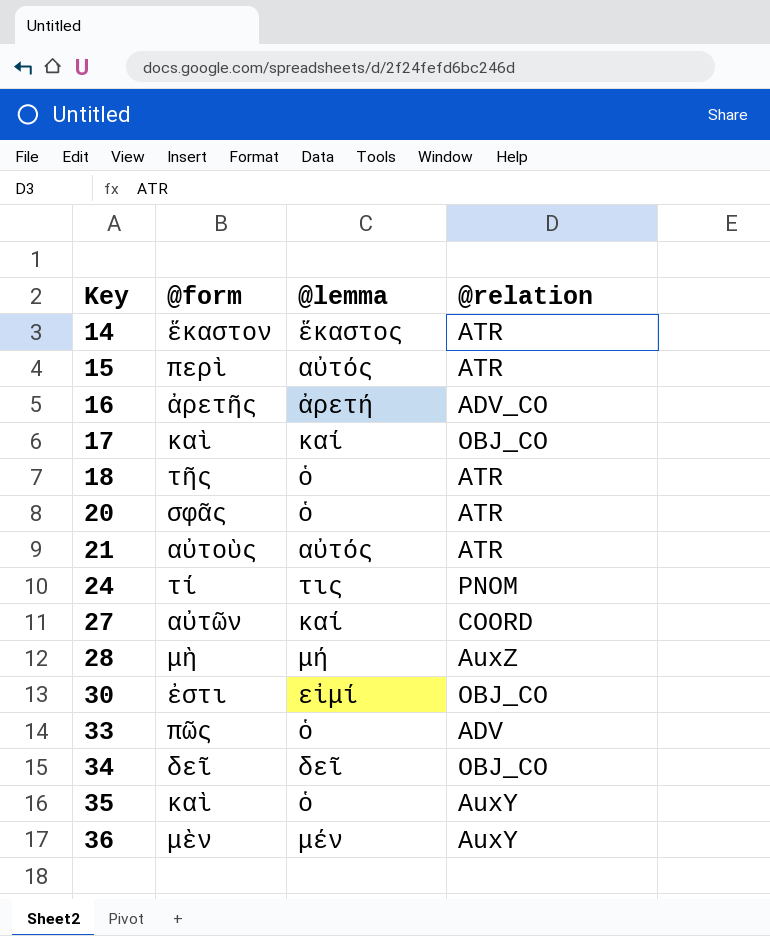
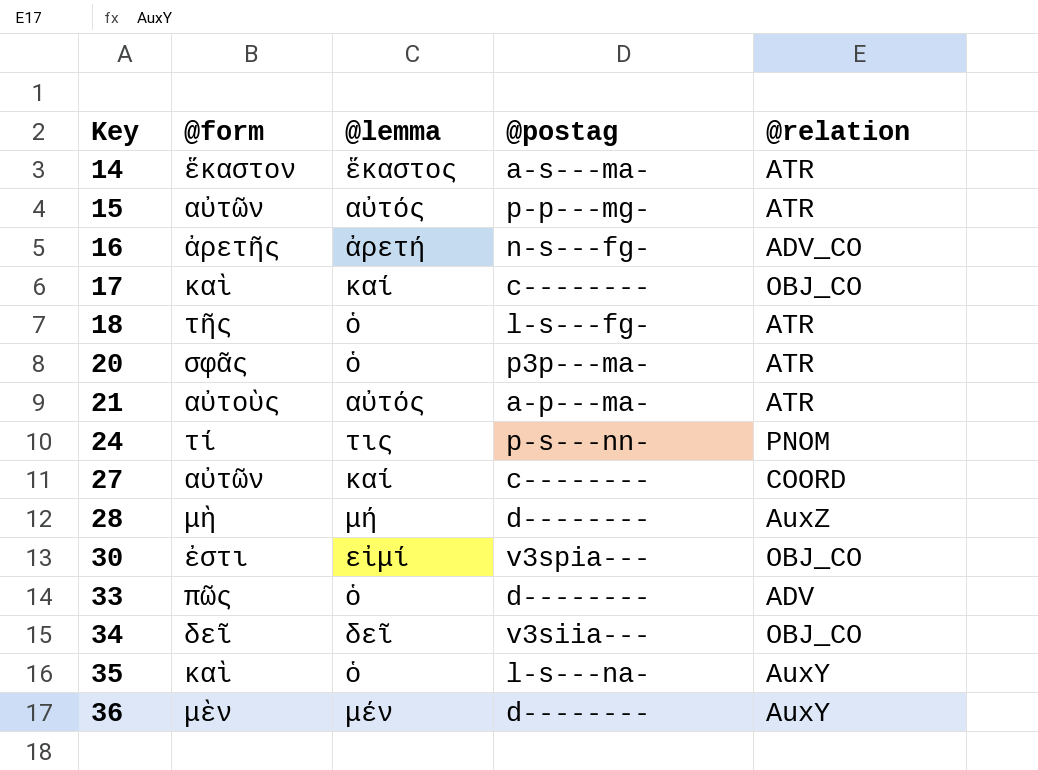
column @postag | position: none -> 4
15 | @form: περὶ -> αὐτῶν

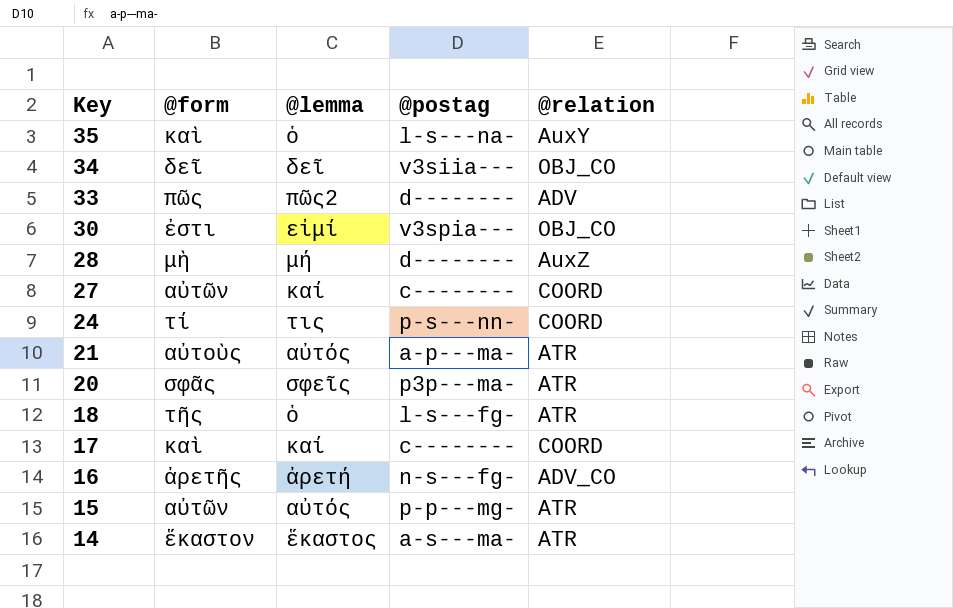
row order: Key ascending -> Key descending
row 36: μὲν | μέν | d-------- | AuxY -> none
33 | @lemma: ὁ -> πῶς2
24 | @relation: PNOM -> COORD
20 | @lemma: ὁ -> σφεῖς
17 | @relation: OBJ_CO -> COORD

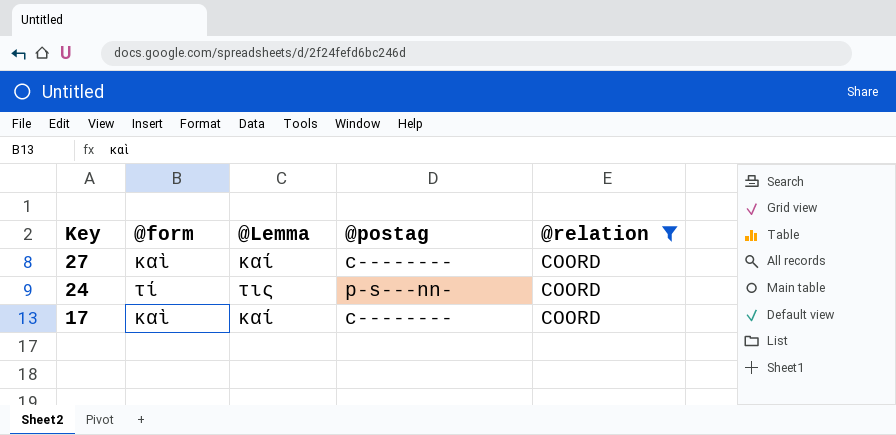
filter: none -> @relation = COORD
column name: @lemma -> @Lemma
27 | @form: αὐτῶν -> καὶ

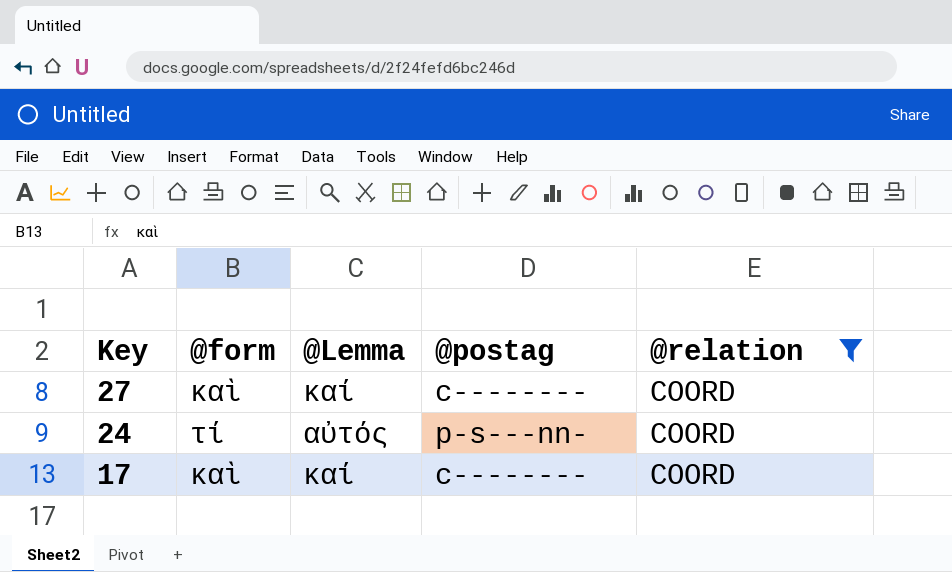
24 | @Lemma: τις -> αὐτός

